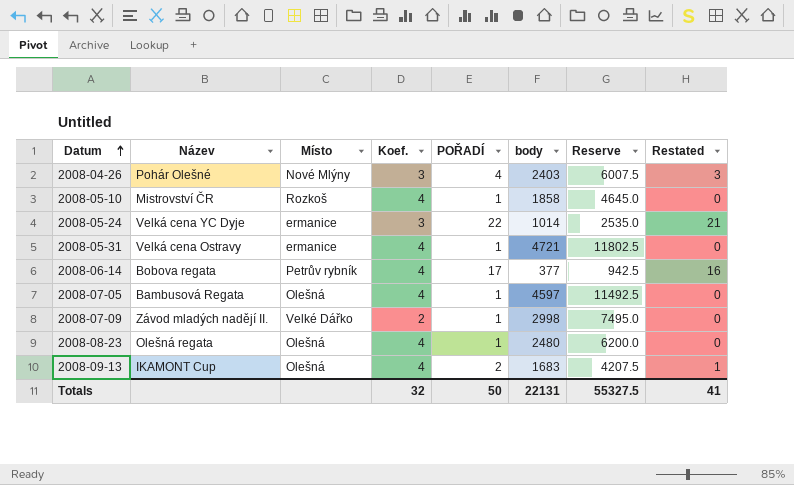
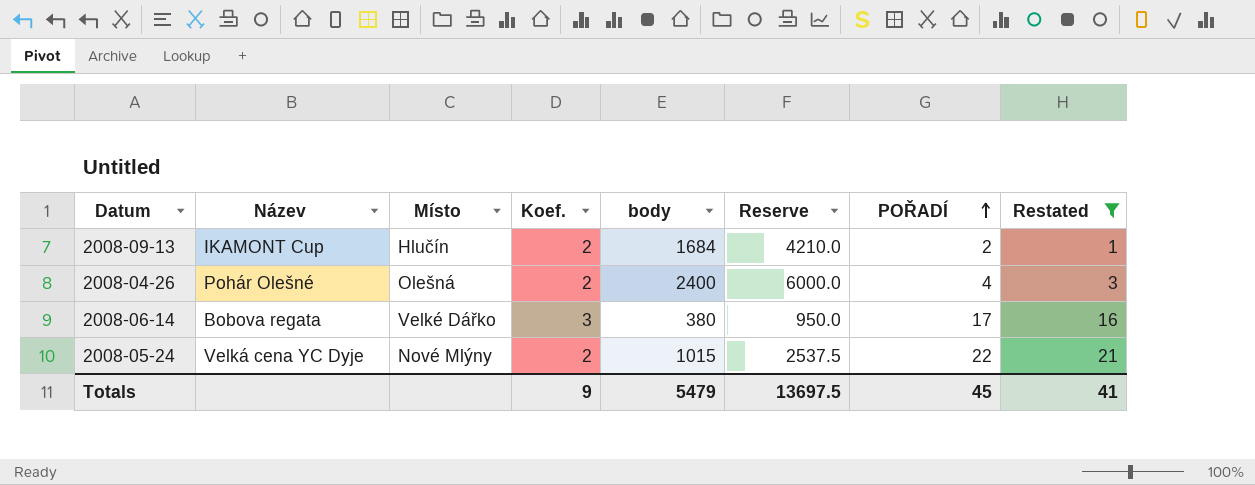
filter: none -> Restated != 0
row order: Datum ascending -> POŘADÍ ascending
column POŘADÍ | position: 5 -> 7
2008-09-13 | Místo: Olešná -> Hlučín
2008-09-13 | Koef.: 4 -> 2
2008-09-13 | body: 1683 -> 1684
2008-09-13 | Reserve: 4207.5 -> 4210.0
2008-04-26 | Místo: Nové Mlýny -> Olešná
2008-04-26 | Koef.: 3 -> 2
2008-04-26 | body: 2403 -> 2400
2008-04-26 | Reserve: 6007.5 -> 6000.0
2008-06-14 | Místo: Petrův rybník -> Velké Dářko
2008-06-14 | Koef.: 4 -> 3
2008-06-14 | body: 377 -> 380
2008-06-14 | Reserve: 942.5 -> 950.0
2008-05-24 | Místo: ermanice -> Nové Mlýny
2008-05-24 | Koef.: 3 -> 2
2008-05-24 | body: 1014 -> 1015
2008-05-24 | Reserve: 2535.0 -> 2537.5
Totals | Koef.: 32 -> 9
Totals | body: 22131 -> 5479
Totals | Reserve: 55327.5 -> 13697.5
Totals | POŘADÍ: 50 -> 45

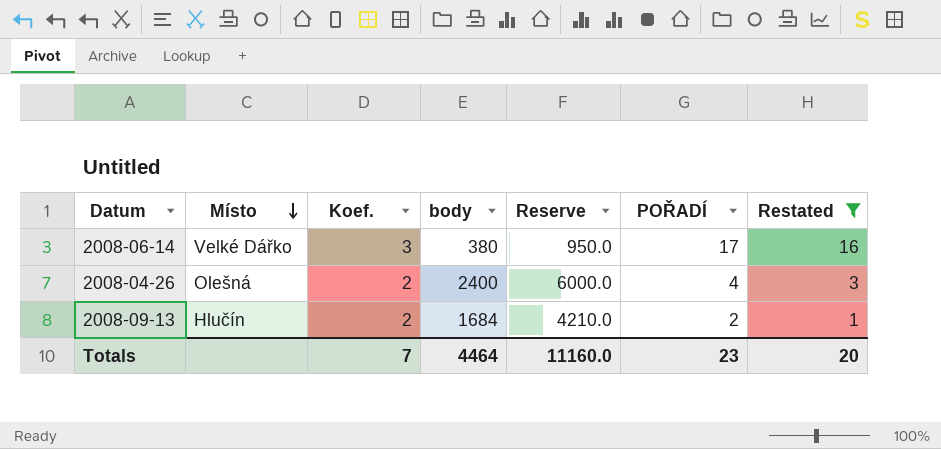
row order: POŘADÍ ascending -> Místo descending
column Název | position: 2 -> none
row 2008-05-24: Velká cena YC Dyje | Nové Mlýny | 2 | 1015 | 2537.5 | 22 | 21 -> none
Totals | Koef.: 9 -> 7
Totals | body: 5479 -> 4464
Totals | Reserve: 13697.5 -> 11160.0
Totals | POŘADÍ: 45 -> 23
Totals | Restated: 41 -> 20

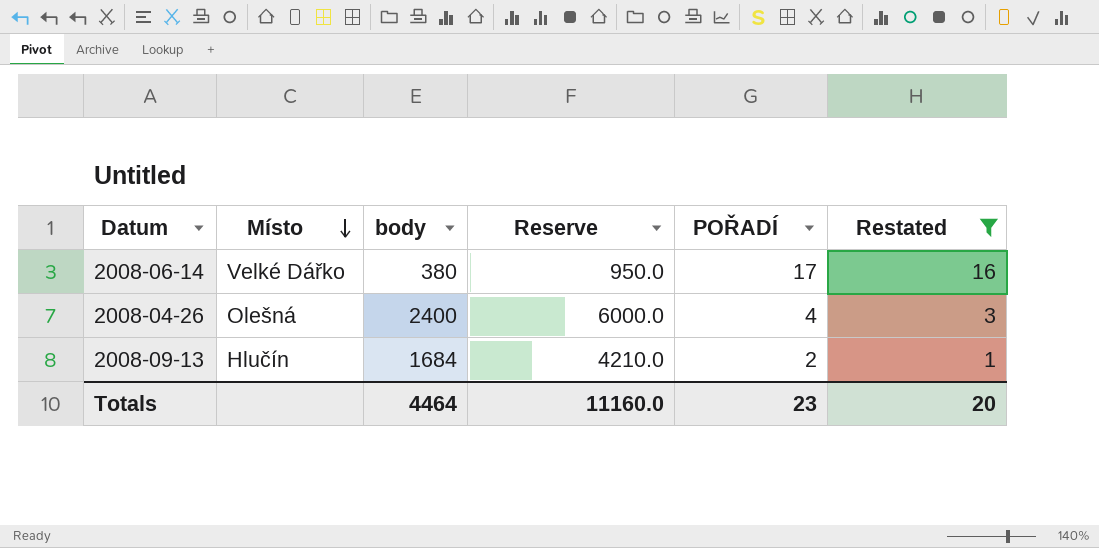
column Koef. | position: 3 -> none

